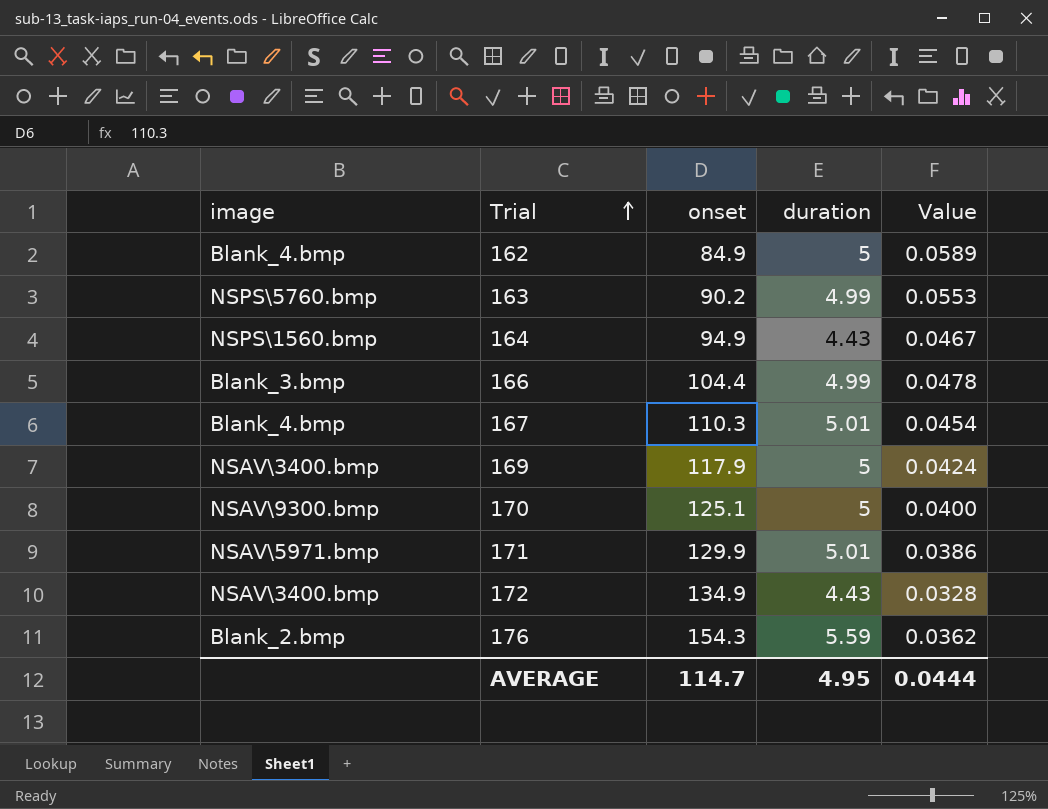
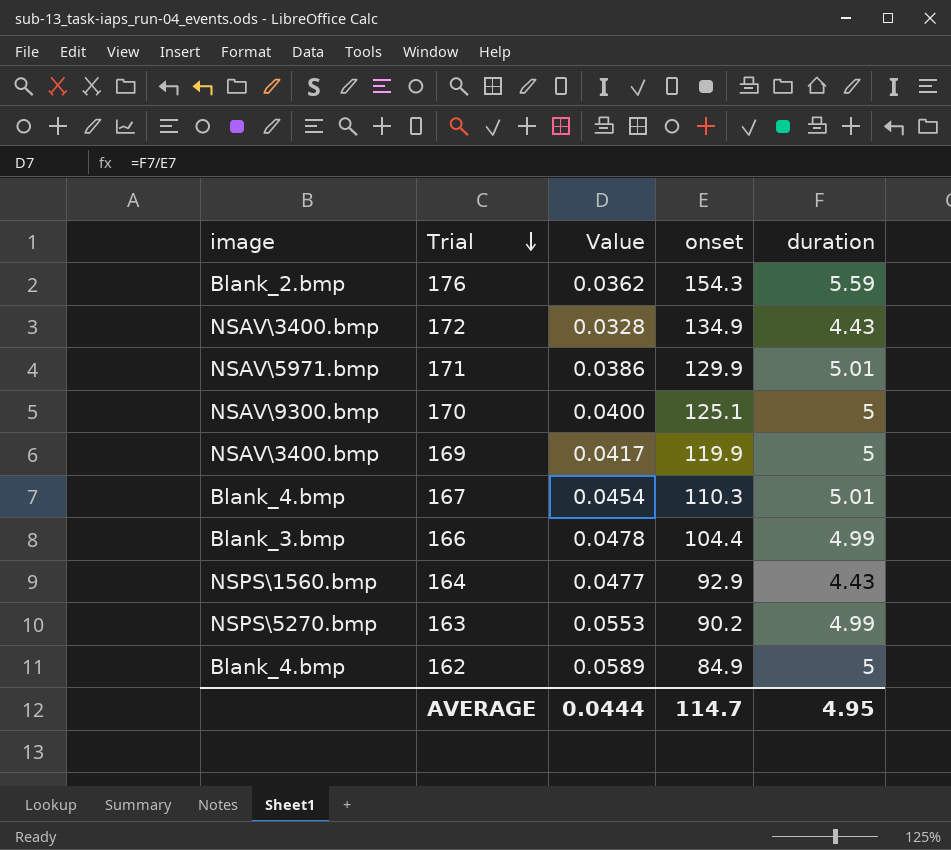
row order: Trial ascending -> Trial descending
column Value | position: 5 -> 3
169 | Value: 0.0424 -> 0.0417
169 | onset: 117.9 -> 119.9
164 | Value: 0.0467 -> 0.0477
164 | onset: 94.9 -> 92.9
163 | image: NSPS\5760.bmp -> NSPS\5270.bmp

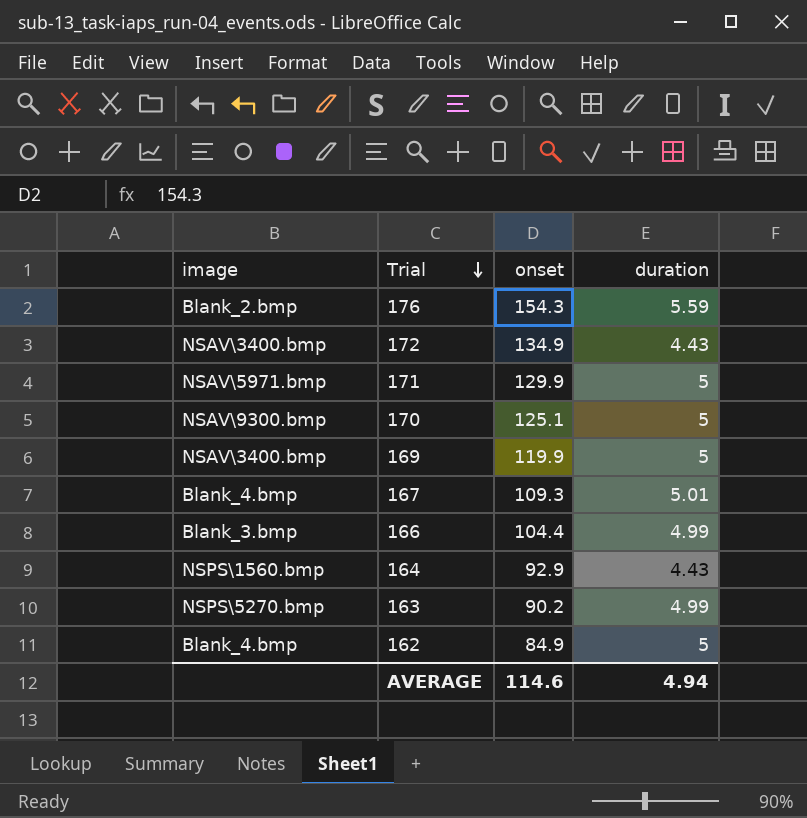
column Value | formula: [duration] / [onset] -> none
171 | duration: 5.01 -> 5
167 | onset: 110.3 -> 109.3
AVERAGE | onset: 114.7 -> 114.6
AVERAGE | duration: 4.95 -> 4.94

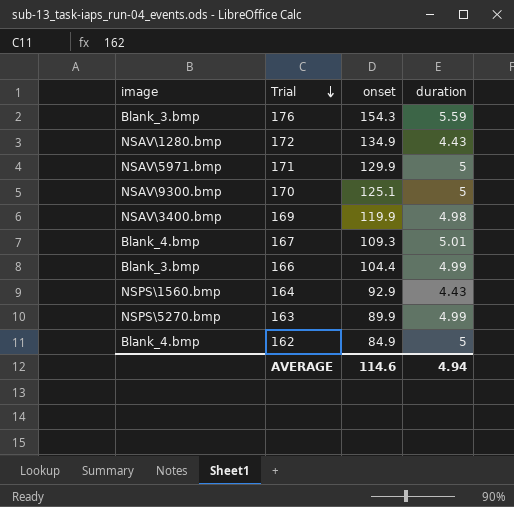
176 | image: Blank_2.bmp -> Blank_3.bmp
172 | image: NSAV\3400.bmp -> NSAV\1280.bmp
169 | duration: 5 -> 4.98
163 | onset: 90.2 -> 89.9

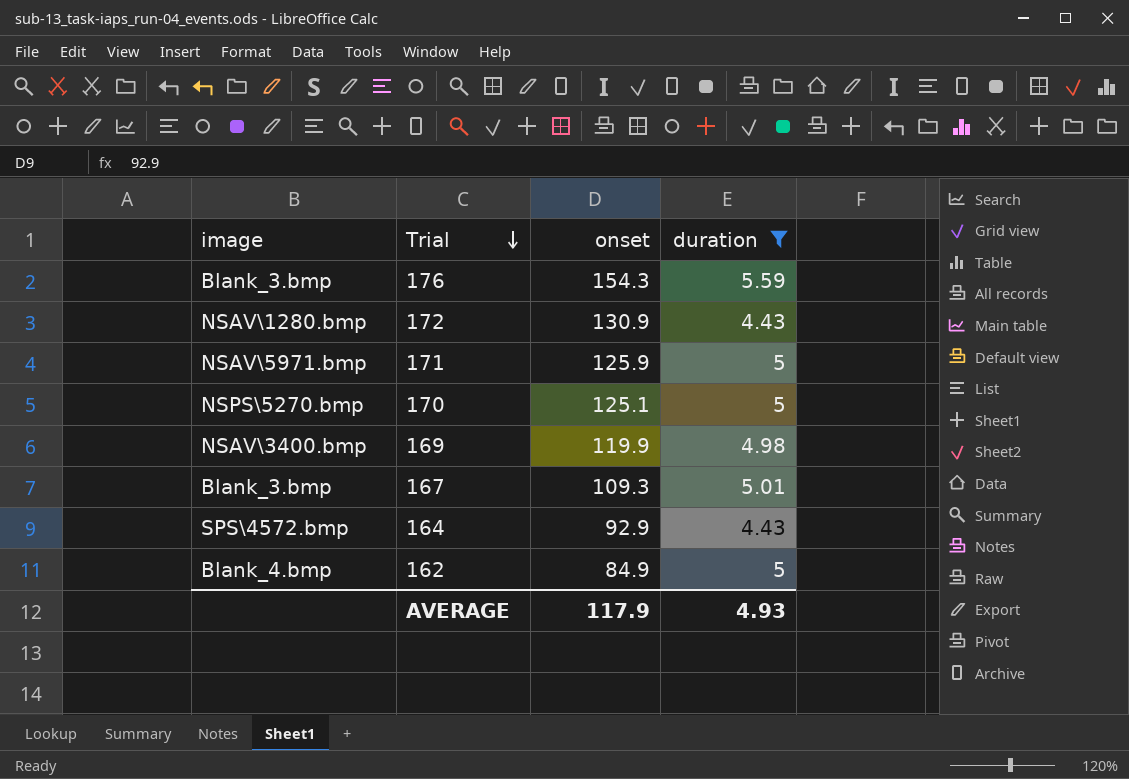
filter: none -> duration != 4.99
172 | onset: 134.9 -> 130.9
171 | onset: 129.9 -> 125.9
170 | image: NSAV\9300.bmp -> NSPS\5270.bmp
167 | image: Blank_4.bmp -> Blank_3.bmp
164 | image: NSPS\1560.bmp -> SPS\4572.bmp
AVERAGE | onset: 114.6 -> 117.9
AVERAGE | duration: 4.94 -> 4.93

